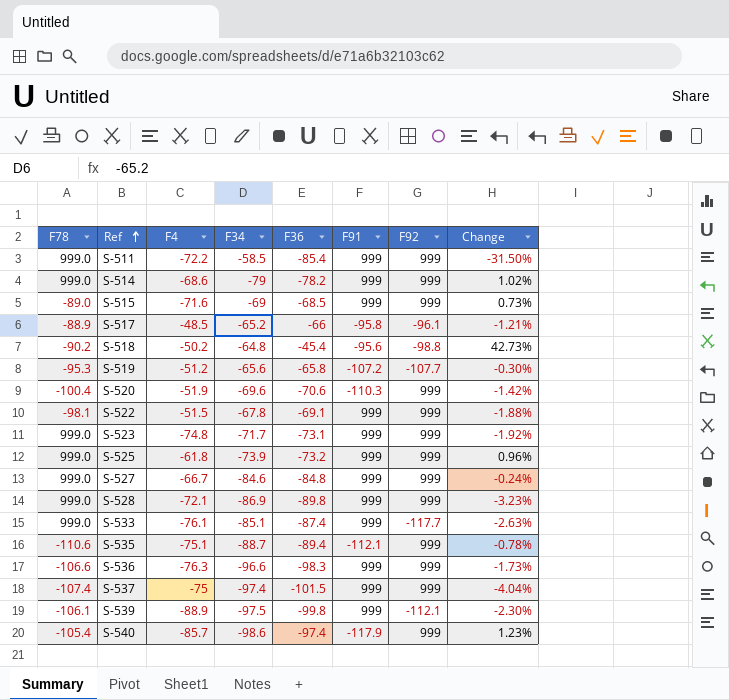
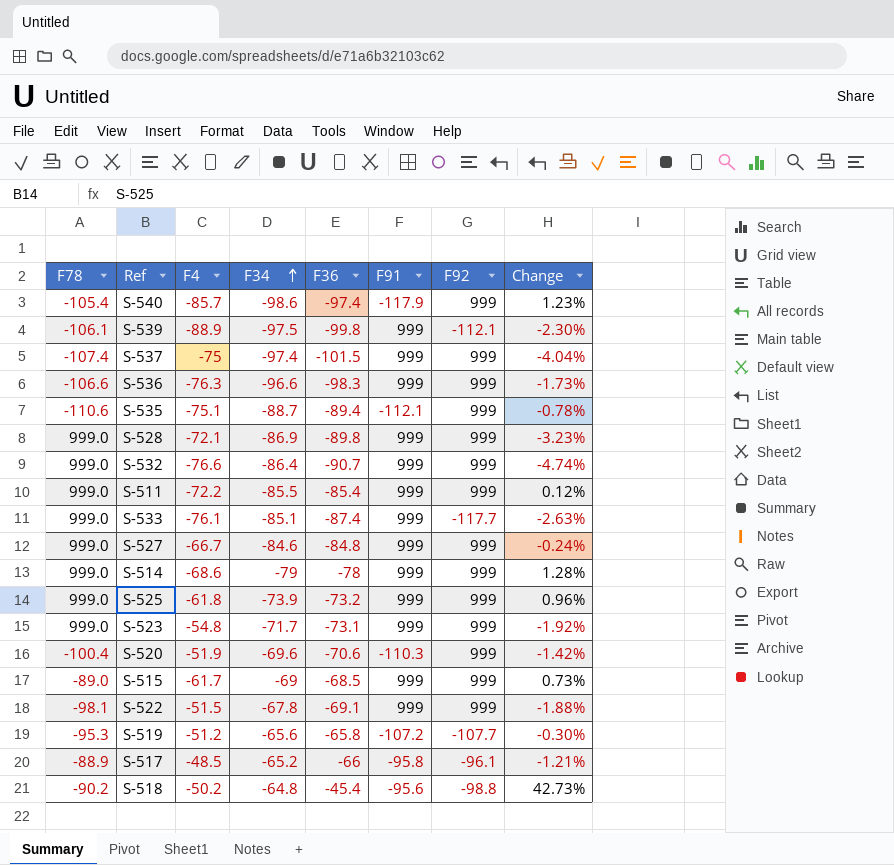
row order: Ref ascending -> F34 ascending
row S-532: none -> 999.0 | -76.6 | -86.4 | -90.7 | 999 | 999 | -4.74%
S-511 | F34: -58.5 -> -85.5
S-511 | Change: -31.50% -> 0.12%
S-514 | F36: -78.2 -> -78
S-514 | Change: 1.02% -> 1.28%
S-523 | F4: -74.8 -> -54.8
S-515 | F4: -71.6 -> -61.7

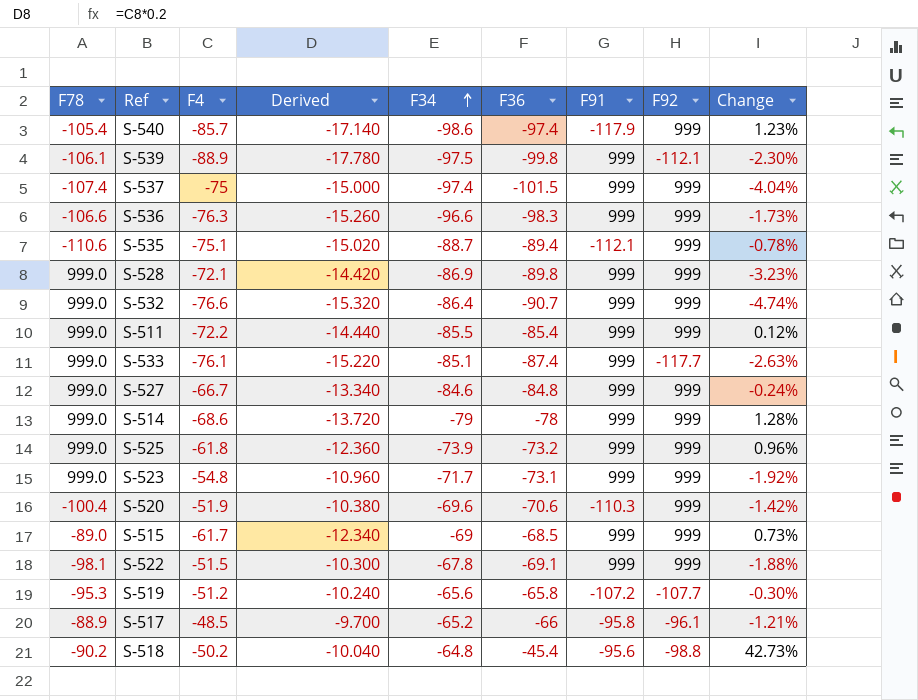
column Derived | formula: none -> [F4] * 0.2

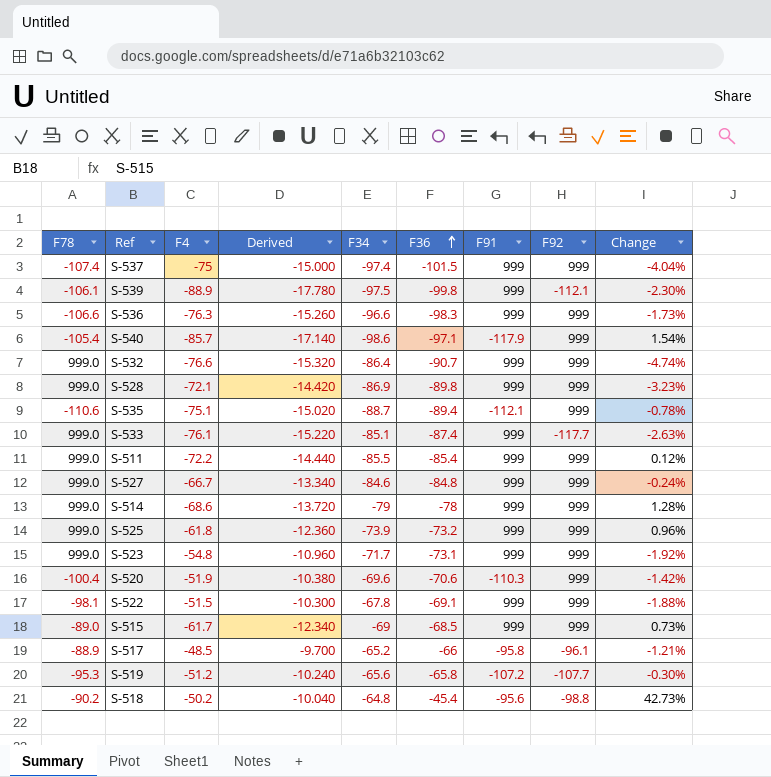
row order: F34 ascending -> F36 ascending
S-540 | F36: -97.4 -> -97.1
S-540 | Change: 1.23% -> 1.54%

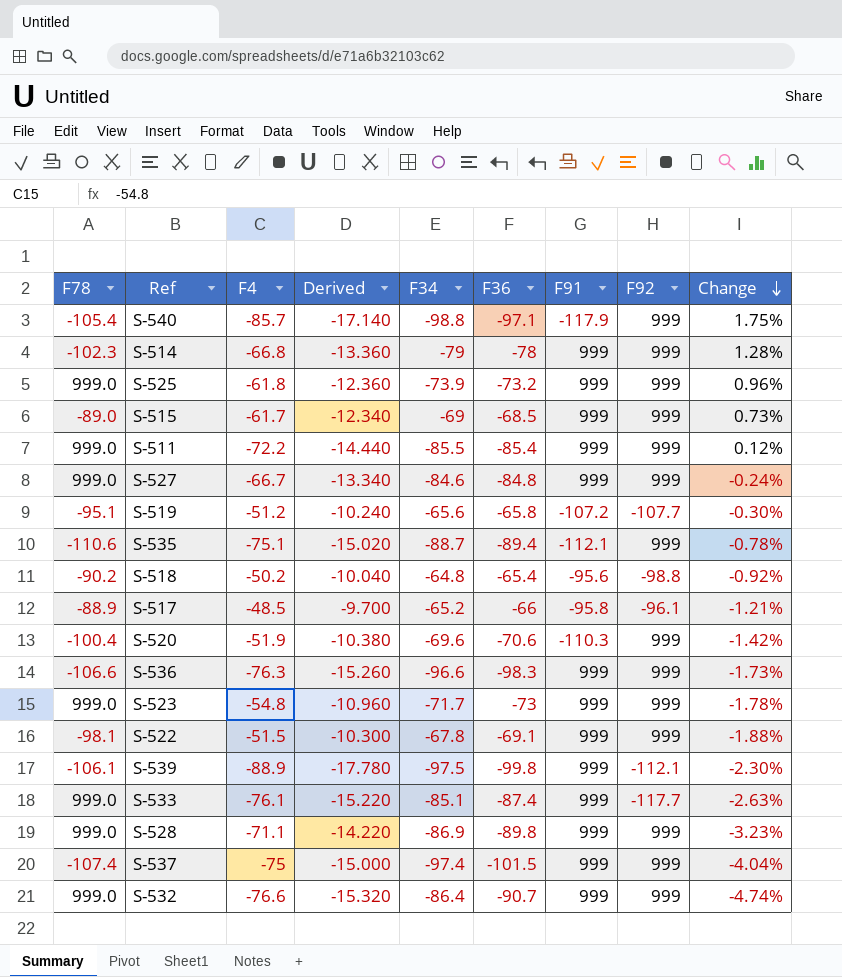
row order: F36 ascending -> Change descending
S-540 | F34: -98.6 -> -98.8
S-540 | Change: 1.54% -> 1.75%
S-514 | F78: 999.0 -> -102.3
S-514 | F4: -68.6 -> -66.8
S-514 | Derived: -13.720 -> -13.360
S-519 | F78: -95.3 -> -95.1
S-518 | F36: -45.4 -> -65.4
S-518 | Change: 42.73% -> -0.92%
S-523 | F36: -73.1 -> -73
S-523 | Change: -1.92% -> -1.78%
S-528 | F4: -72.1 -> -71.1
S-528 | Derived: -14.420 -> -14.220

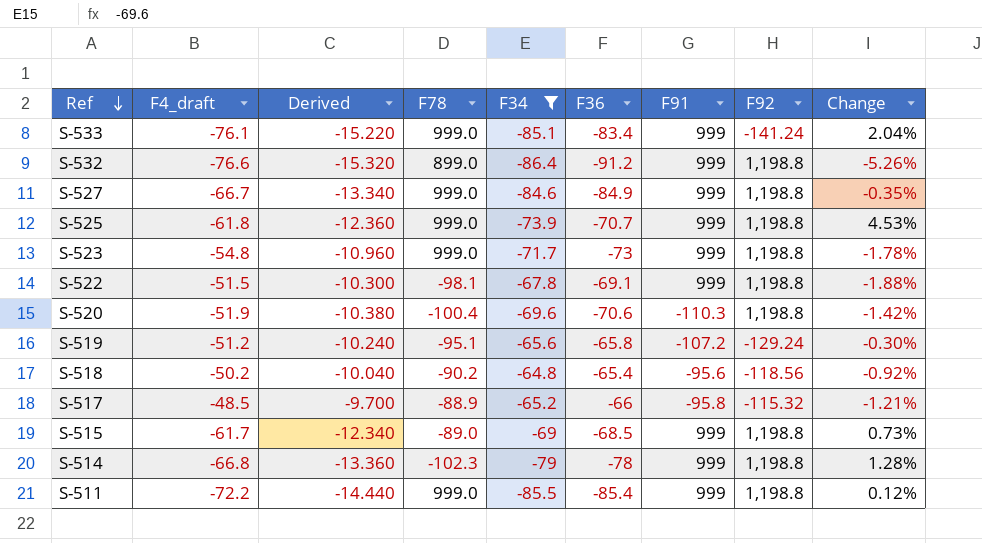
filter: none -> F34 >= -86.4
row order: Change descending -> Ref descending
column name: F4 -> F4_draft
column F78 | position: 1 -> 4
S-533 | F36: -87.4 -> -83.4
S-533 | F92: -117.7 -> -141.24
S-533 | Change: -2.63% -> 2.04%
S-532 | F78: 999.0 -> 899.0
S-532 | F36: -90.7 -> -91.2
S-532 | F92: 999 -> 1,198.8
S-532 | Change: -4.74% -> -5.26%
S-527 | F36: -84.8 -> -84.9
S-527 | F92: 999 -> 1,198.8
S-527 | Change: -0.24% -> -0.35%
S-525 | F36: -73.2 -> -70.7
S-525 | F92: 999 -> 1,198.8
S-525 | Change: 0.96% -> 4.53%
S-523 | F92: 999 -> 1,198.8
S-522 | F92: 999 -> 1,198.8
S-520 | F92: 999 -> 1,198.8
S-519 | F92: -107.7 -> -129.24
S-518 | F92: -98.8 -> -118.56
S-517 | F92: -96.1 -> -115.32
S-515 | F92: 999 -> 1,198.8
S-514 | F92: 999 -> 1,198.8
S-511 | F92: 999 -> 1,198.8

